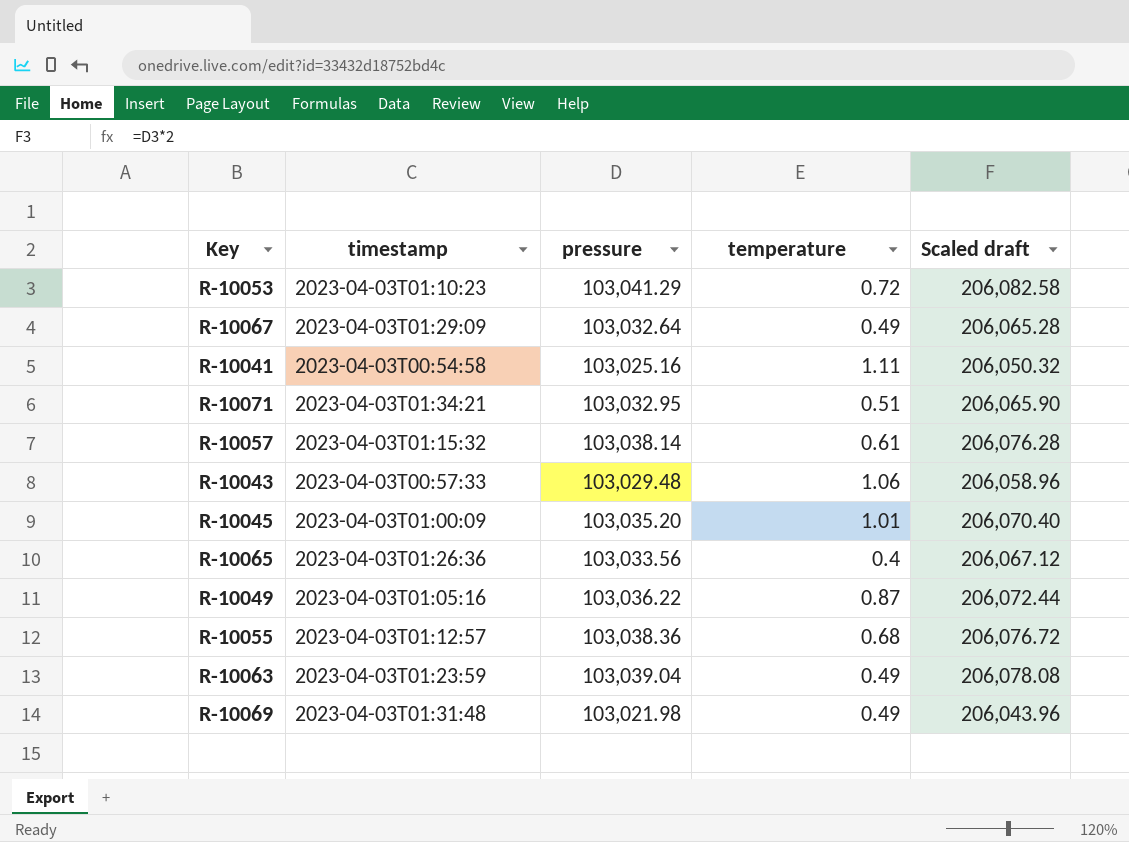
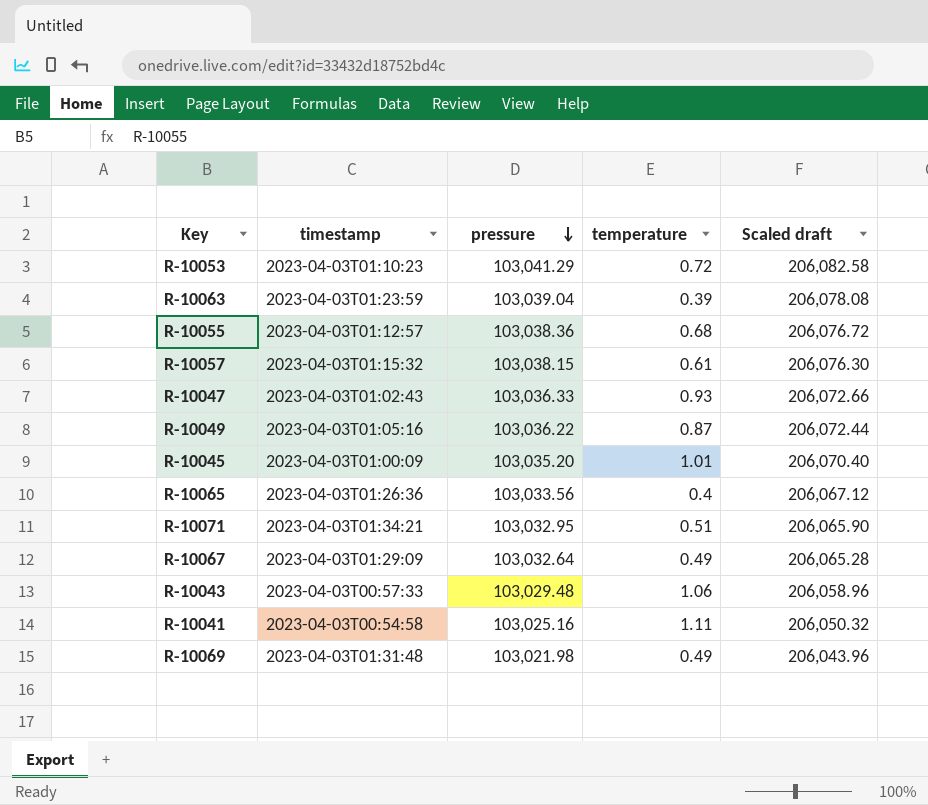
row order: none -> pressure descending
R-10063 | temperature: 0.49 -> 0.39
R-10057 | pressure: 103,038.14 -> 103,038.15
R-10057 | Scaled draft: 206,076.28 -> 206,076.30
row R-10047: none -> 2023-04-03T01:02:43 | 103,036.33 | 0.93 | 206,072.66

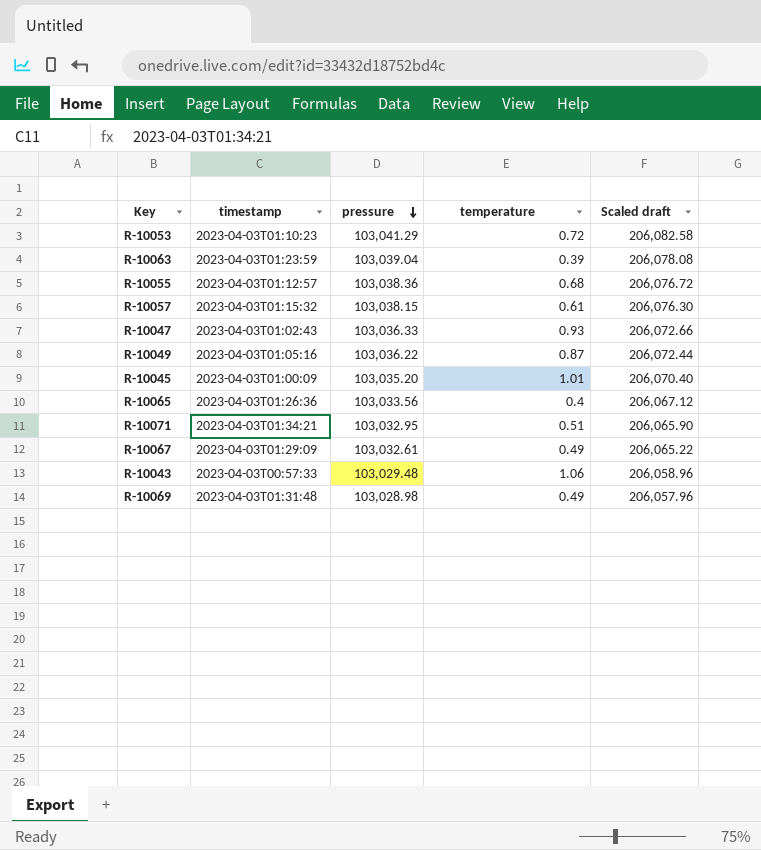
row R-10041: 2023-04-03T00:54:58 | 103,025.16 | 1.11 | 206,050.32 -> none
R-10067 | pressure: 103,032.64 -> 103,032.61
R-10067 | Scaled draft: 206,065.28 -> 206,065.22
R-10069 | pressure: 103,021.98 -> 103,028.98
R-10069 | Scaled draft: 206,043.96 -> 206,057.96

